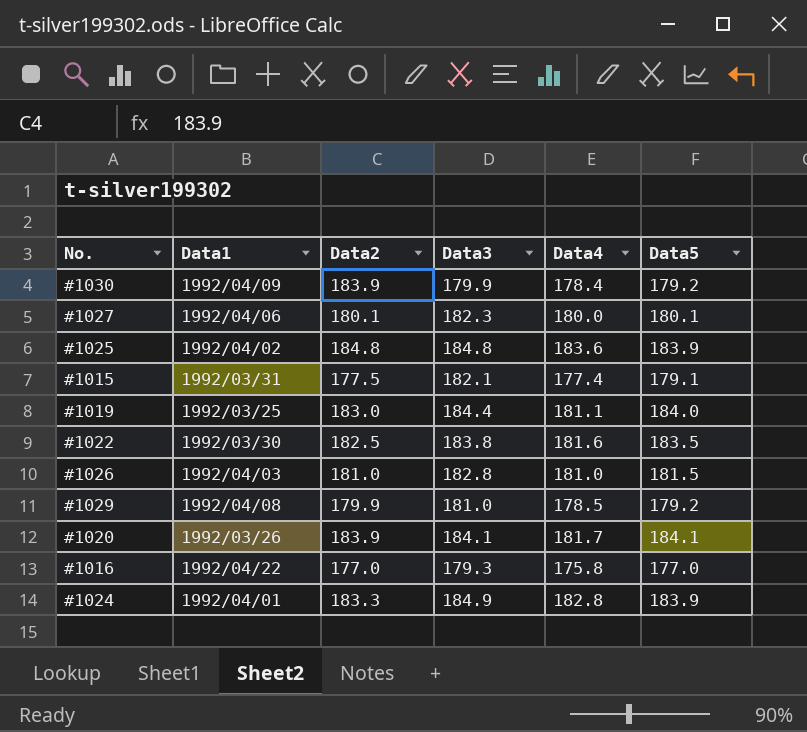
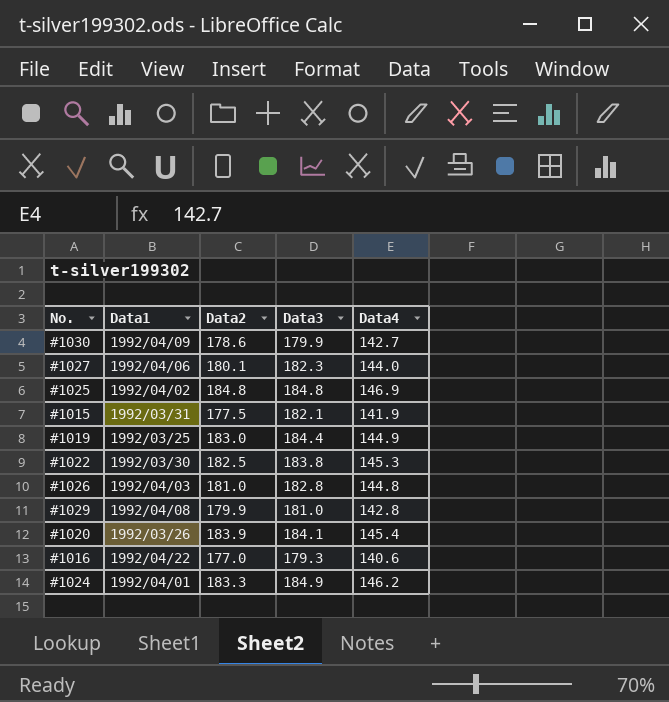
column Data5 | position: 6 -> none
#1030 | Data2: 183.9 -> 178.6
#1030 | Data4: 178.4 -> 142.7
#1027 | Data4: 180.0 -> 144.0
#1025 | Data4: 183.6 -> 146.9
#1015 | Data4: 177.4 -> 141.9
#1019 | Data4: 181.1 -> 144.9
#1022 | Data4: 181.6 -> 145.3
#1026 | Data4: 181.0 -> 144.8
#1029 | Data4: 178.5 -> 142.8
#1020 | Data4: 181.7 -> 145.4
#1016 | Data4: 175.8 -> 140.6
#1024 | Data4: 182.8 -> 146.2

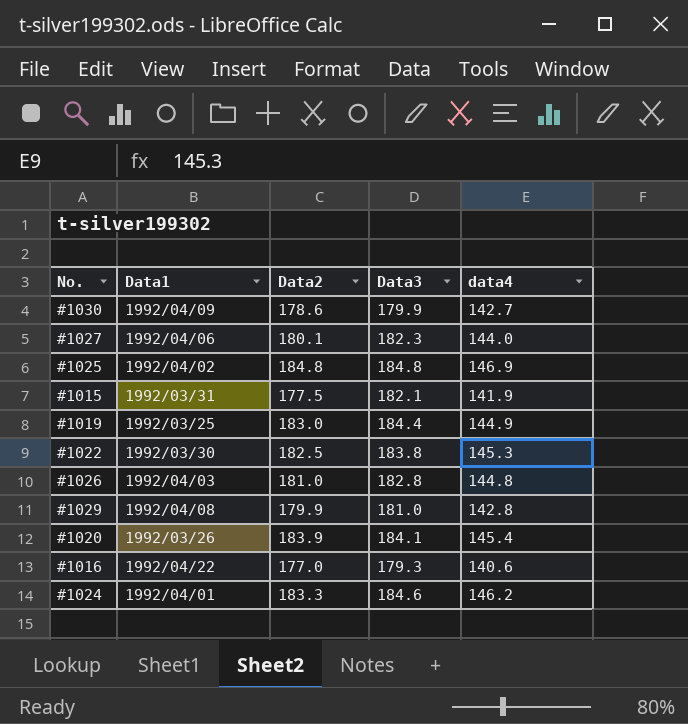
column name: Data4 -> data4
#1024 | Data3: 184.9 -> 184.6

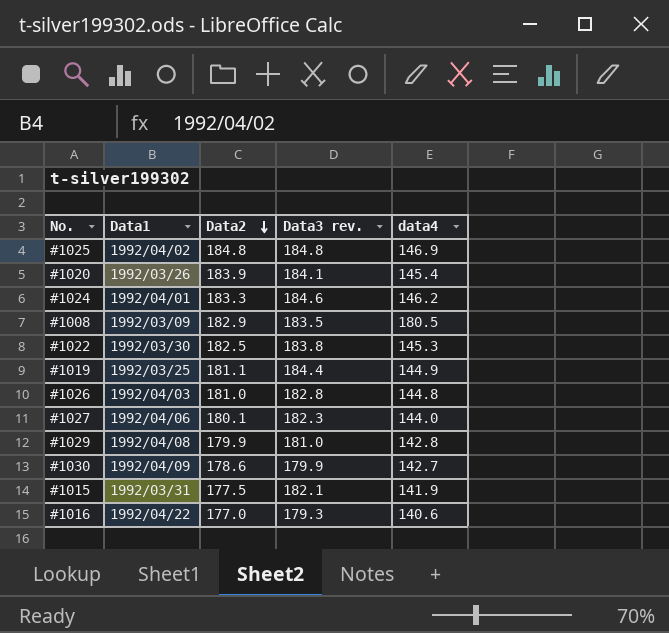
row order: none -> Data2 descending
column name: Data3 -> Data3 rev.
row #1008: none -> 1992/03/09 | 182.9 | 183.5 | 180.5
#1019 | Data2: 183.0 -> 181.1

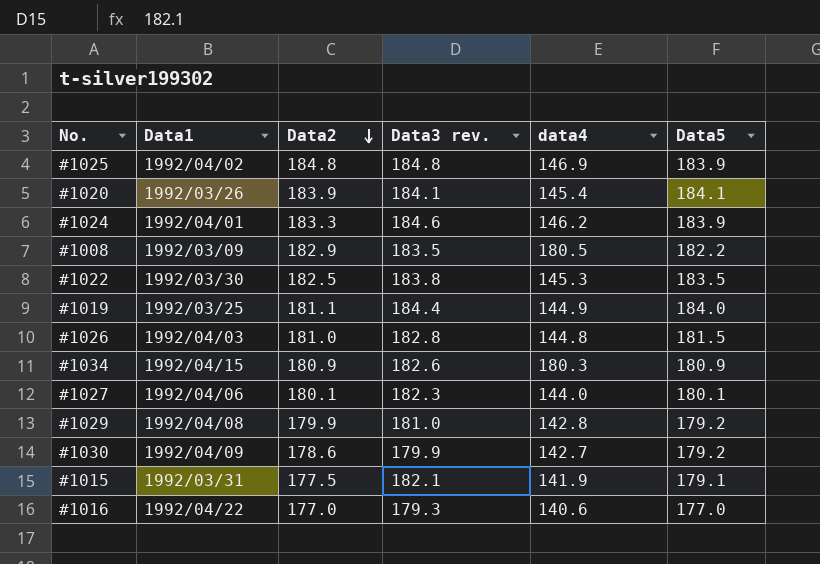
column Data5 | position: none -> 6
row #1034: none -> 1992/04/15 | 180.9 | 182.6 | 180.3 | 180.9

